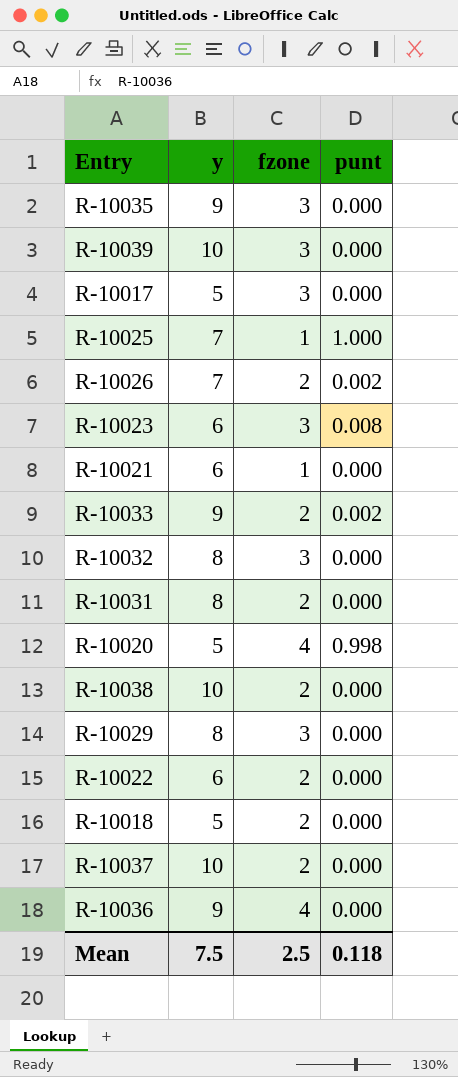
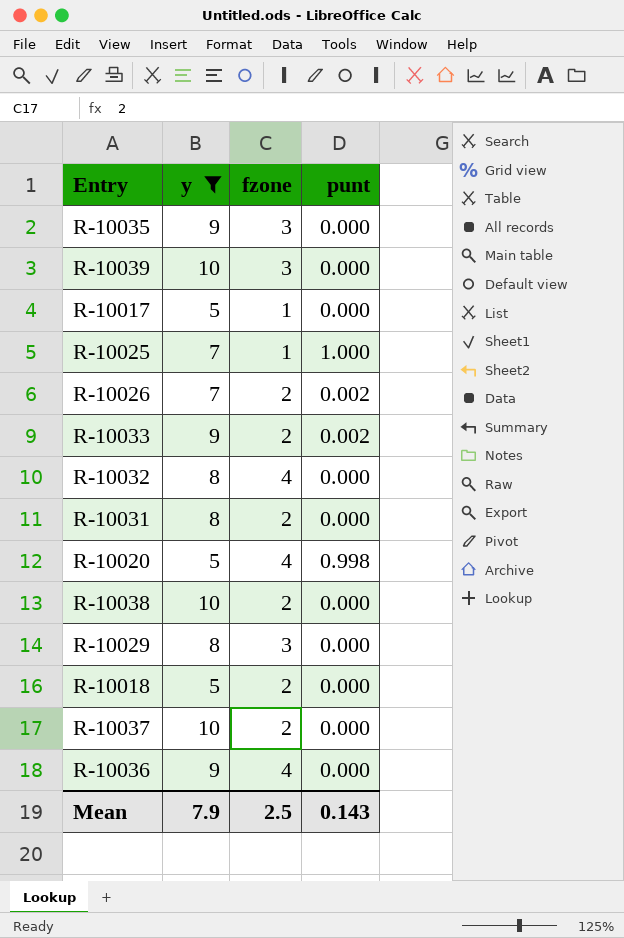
filter: none -> y != 6
R-10017 | fzone: 3 -> 1
R-10032 | fzone: 3 -> 4
Mean | y: 7.5 -> 7.9
Mean | punt: 0.118 -> 0.143

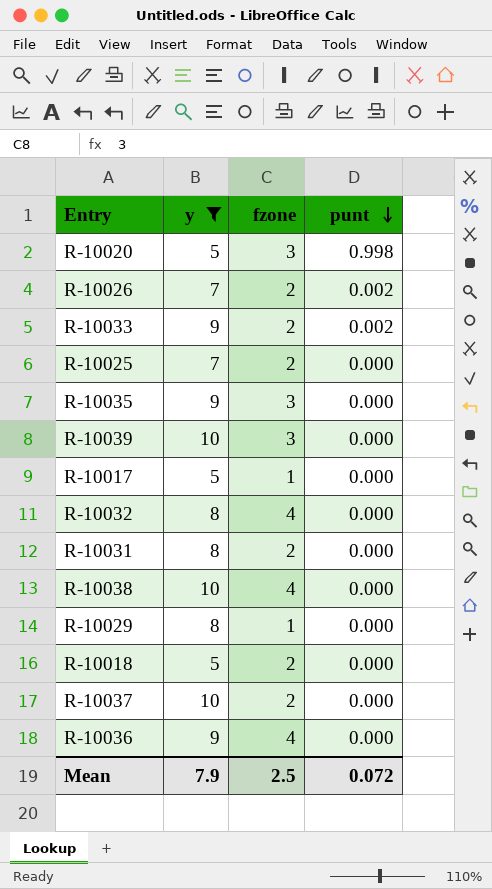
row order: none -> punt descending
R-10020 | fzone: 4 -> 3
R-10025 | fzone: 1 -> 2
R-10025 | punt: 1.000 -> 0.000
R-10038 | fzone: 2 -> 4
R-10029 | fzone: 3 -> 1
Mean | punt: 0.143 -> 0.072

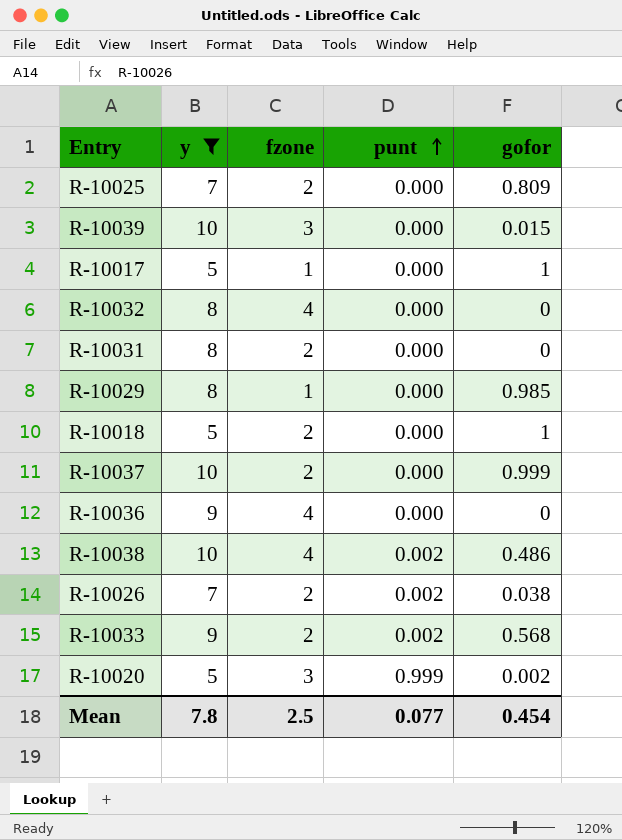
row order: punt descending -> punt ascending
column gofor | position: none -> 5
row R-10035: 9 | 3 | 0.000 -> none
R-10038 | punt: 0.000 -> 0.002
R-10020 | punt: 0.998 -> 0.999
Mean | y: 7.9 -> 7.8
Mean | punt: 0.072 -> 0.077

